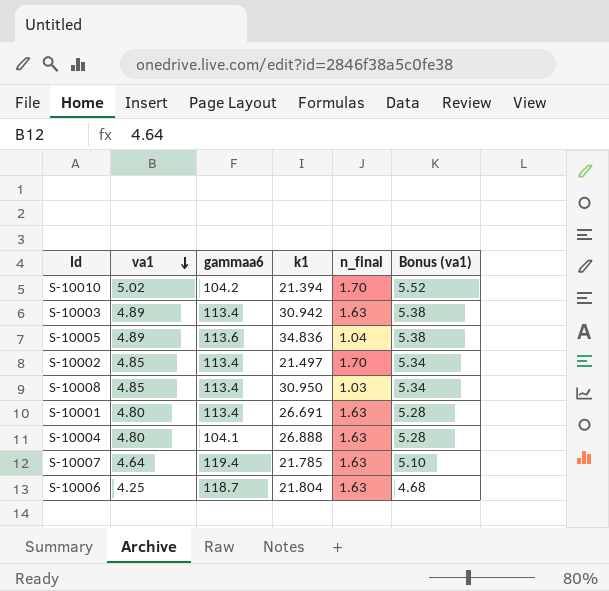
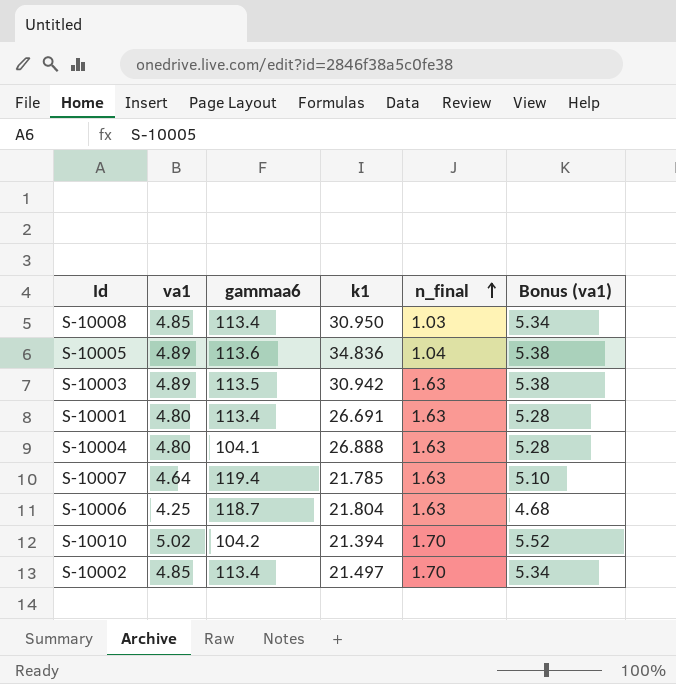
row order: va1 descending -> n_final ascending
S-10003 | gammaa6: 113.4 -> 113.5

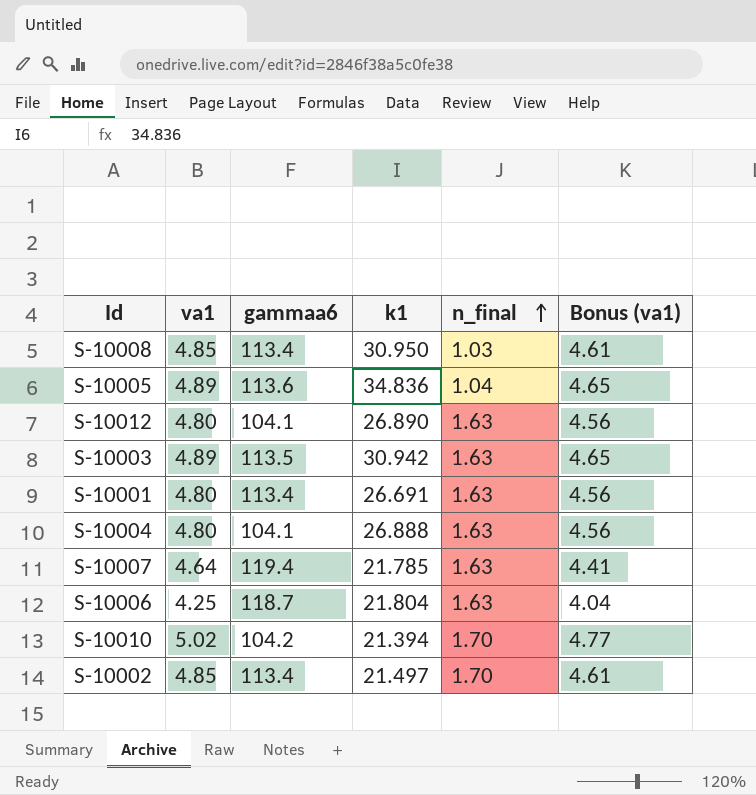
column Bonus (va1) | formula: [va1] * 1.1 -> [va1] * 0.95
row S-10012: none -> 4.80 | 104.1 | 26.890 | 1.63 | 4.56

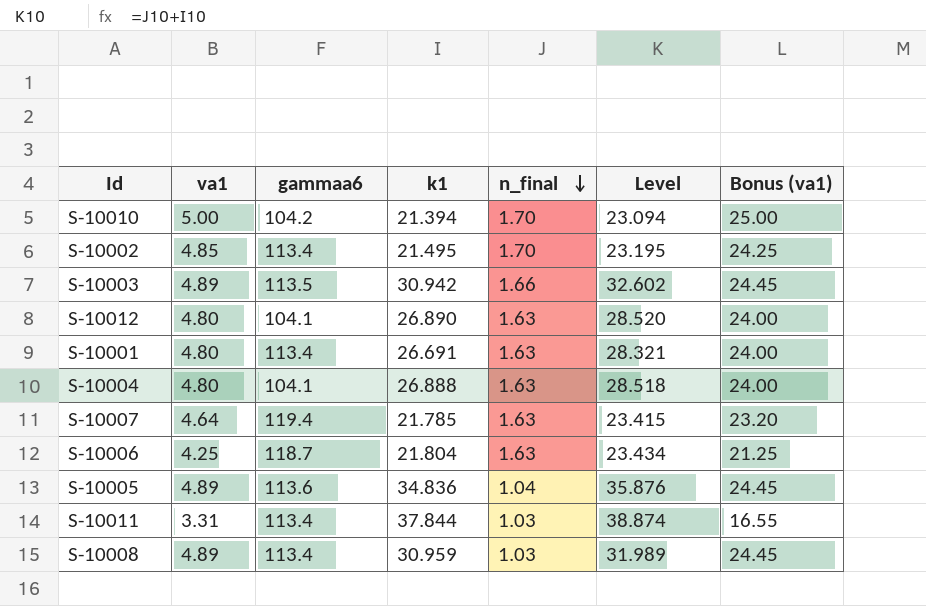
row order: n_final ascending -> n_final descending
column Level | formula: none -> [k1] + [n_final]
column Bonus (va1) | formula: [va1] * 0.95 -> [va1] * 5
S-10010 | va1: 5.02 -> 5.00
S-10002 | k1: 21.497 -> 21.495
S-10003 | n_final: 1.63 -> 1.66
row S-10011: none -> 3.31 | 113.4 | 37.844 | 1.03 | 38.874 | 16.55
S-10008 | va1: 4.85 -> 4.89
S-10008 | k1: 30.950 -> 30.959

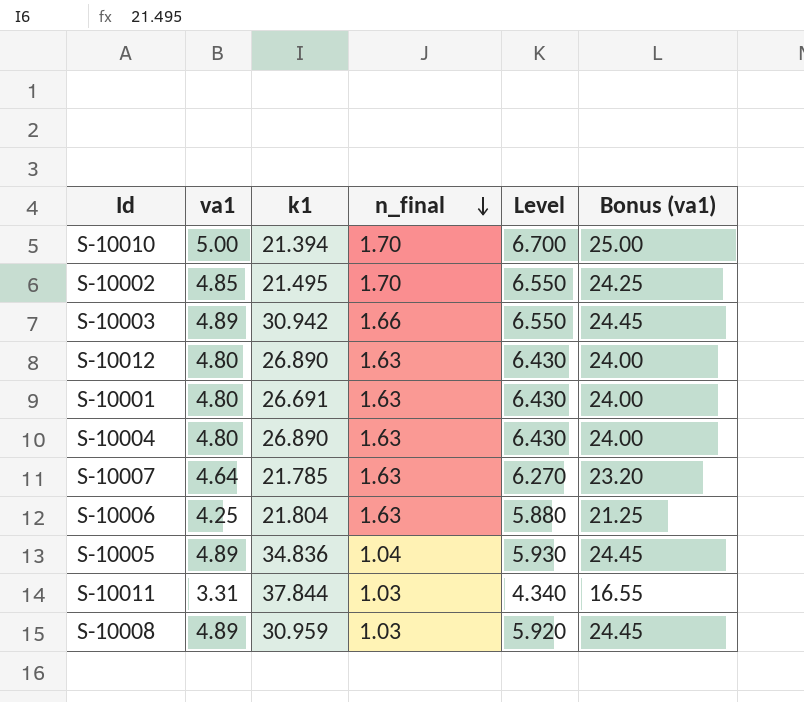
column gammaa6 | position: 3 -> none
column Level | formula: [k1] + [n_final] -> [va1] + [n_final]
S-10004 | k1: 26.888 -> 26.890

